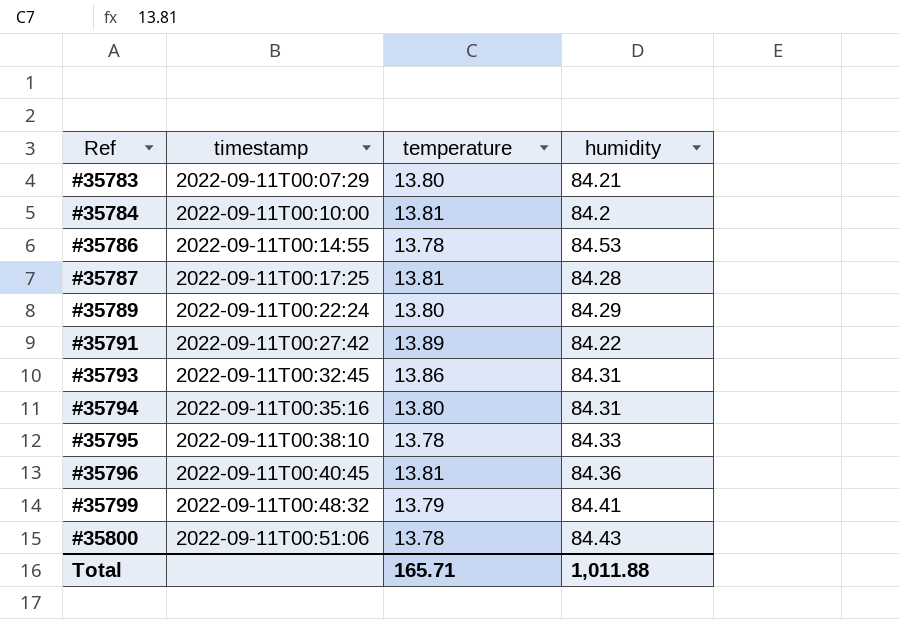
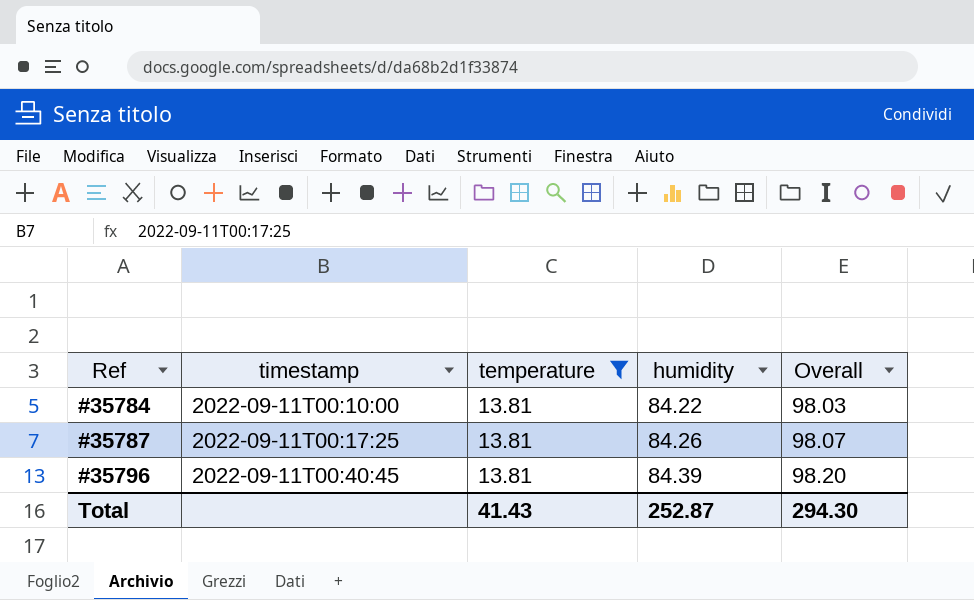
filter: none -> temperature = 13.81
column Overall | formula: none -> [temperature] + [humidity]
#35784 | humidity: 84.2 -> 84.22
#35787 | humidity: 84.28 -> 84.26
#35796 | humidity: 84.36 -> 84.39
Total | temperature: 165.71 -> 41.43
Total | humidity: 1,011.88 -> 252.87

